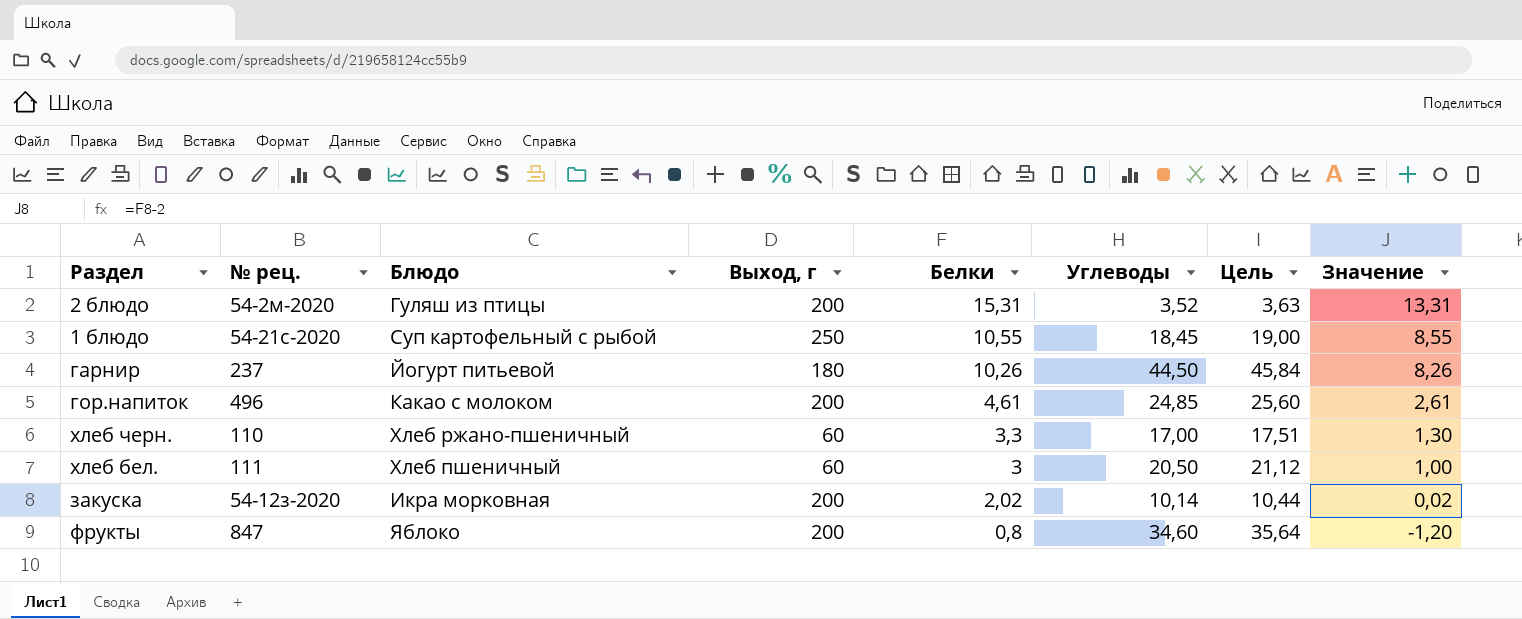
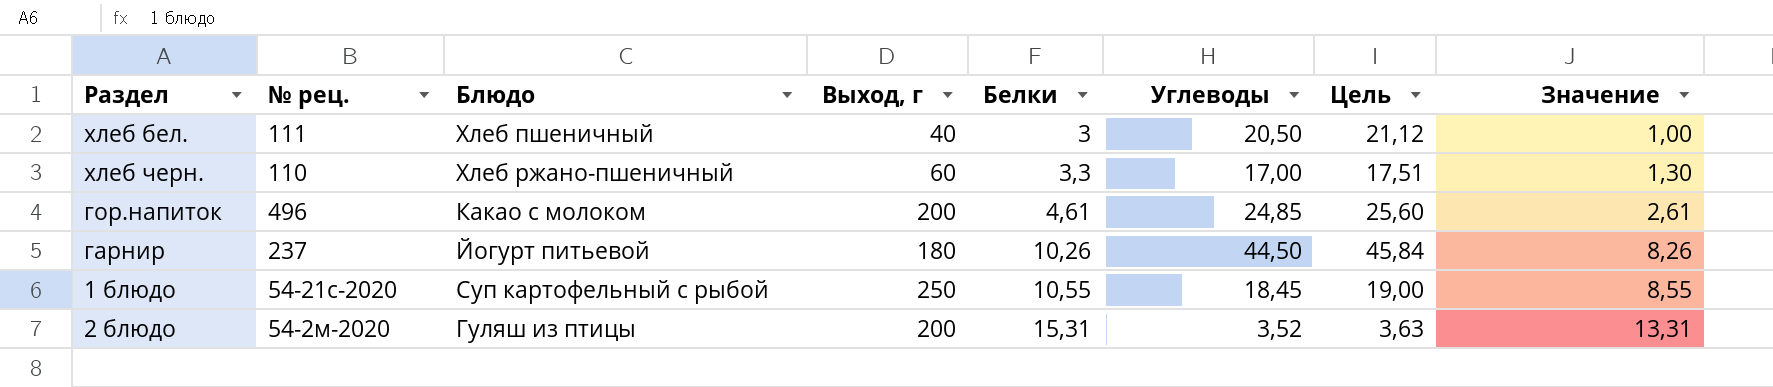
row order: Белки descending -> Белки ascending
row закуска: 54-12з-2020 | Икра морковная | 200 | 2,02 | 10,14 | 10,44 | 0,02 -> none
row фрукты: 847 | Яблоко | 200 | 0,8 | 34,60 | 35,64 | -1,20 -> none
хлеб бел. | Выход, г: 60 -> 40

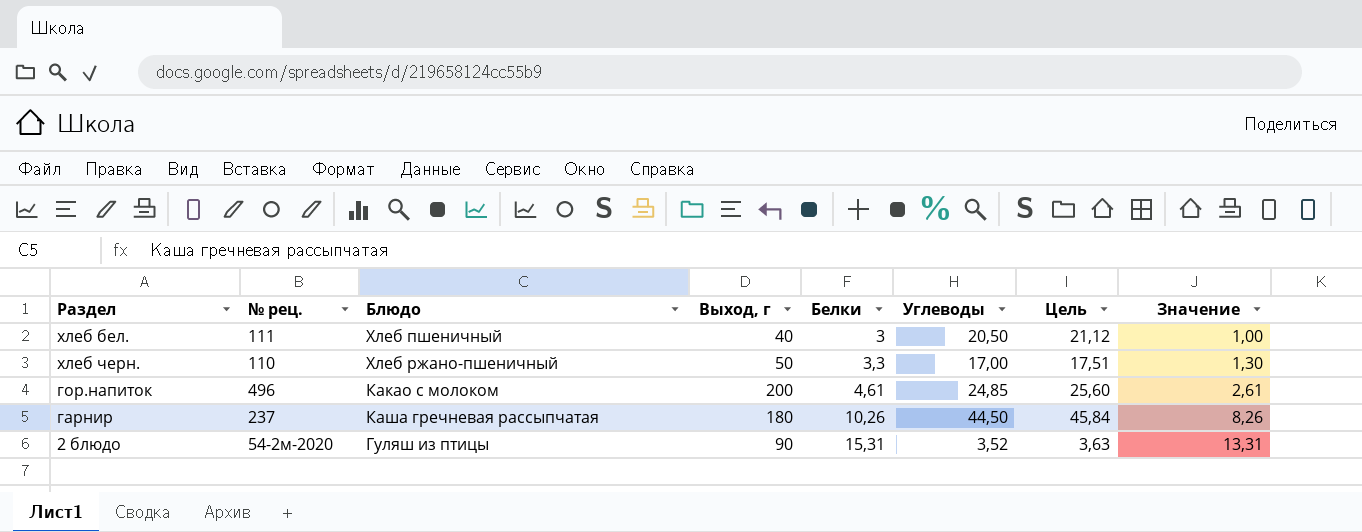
row 1 блюдо: 54-21с-2020 | Суп картофельный с рыбой | 250 | 10,55 | 18,45 | 19,00 | 8,55 -> none
хлеб черн. | Выход, г: 60 -> 50
гарнир | Блюдо: Йогурт питьевой -> Каша гречневая рассыпчатая
2 блюдо | Выход, г: 200 -> 90

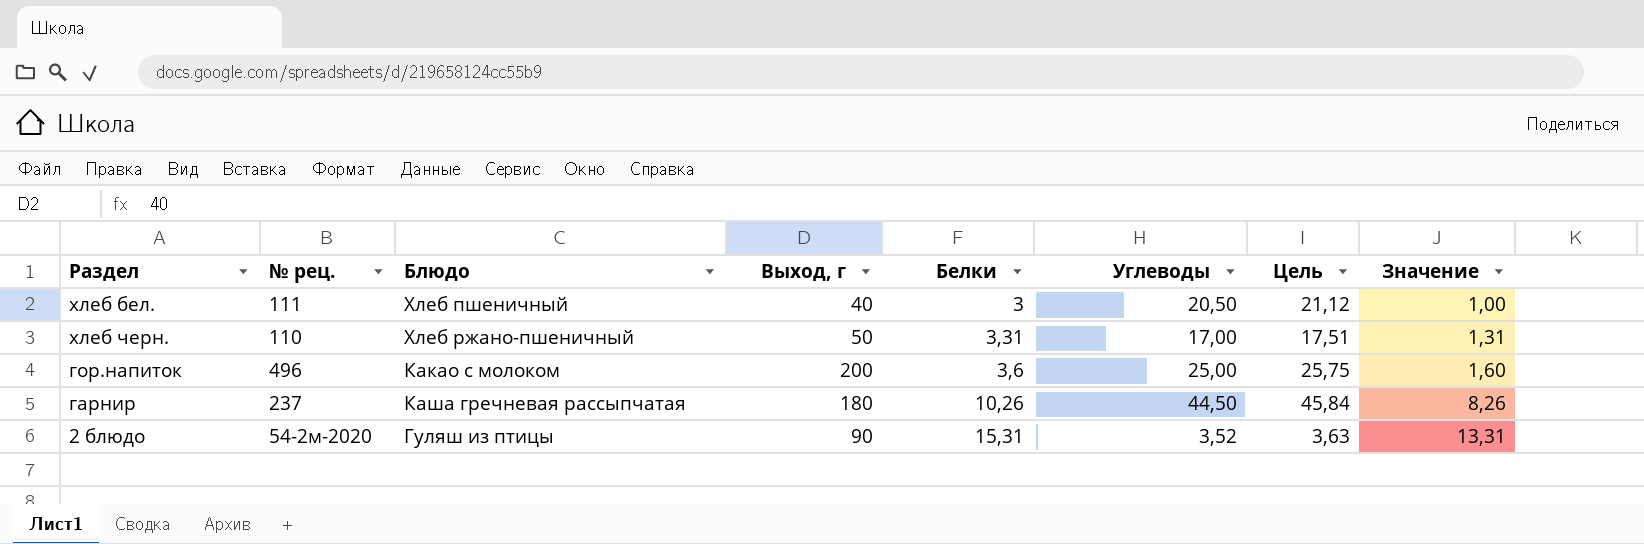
хлеб черн. | Белки: 3,3 -> 3,31
хлеб черн. | Значение: 1,30 -> 1,31
гор.напиток | Белки: 4,61 -> 3,6
гор.напиток | Углеводы: 24,85 -> 25,00
гор.напиток | Цель: 25,60 -> 25,75
гор.напиток | Значение: 2,61 -> 1,60

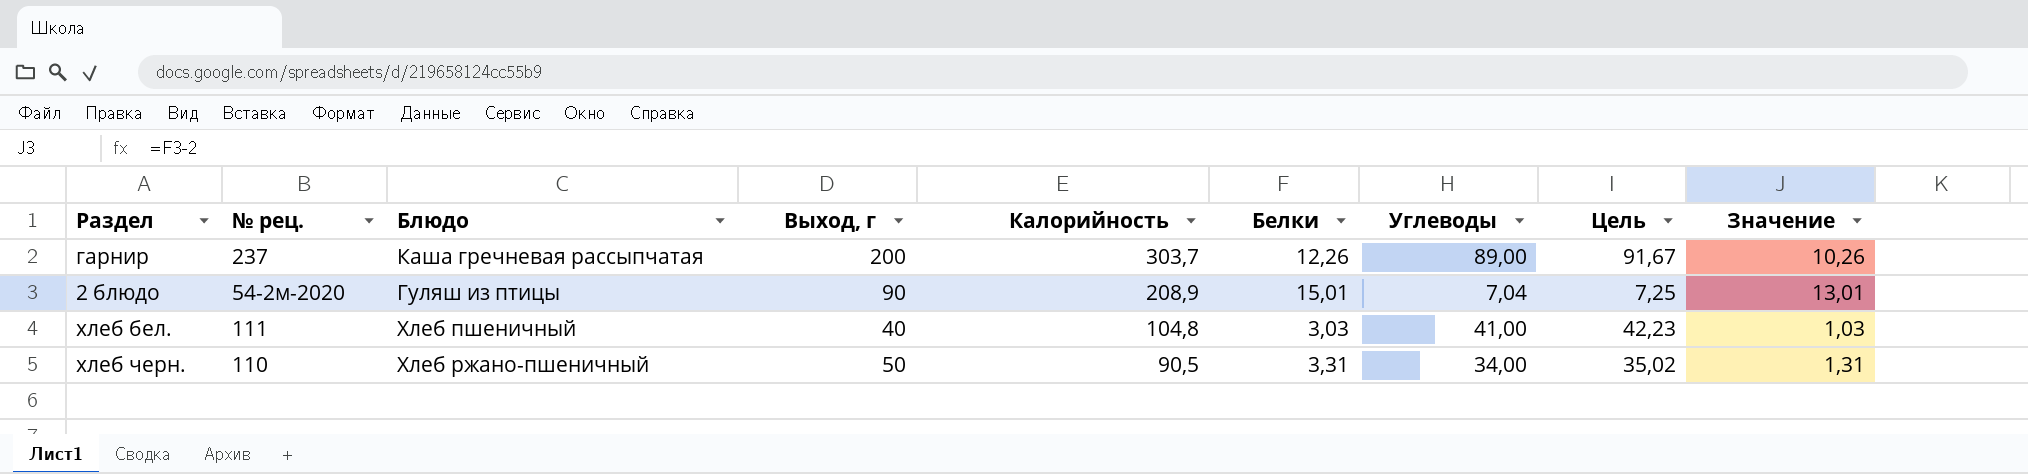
row order: Белки ascending -> Калорийность descending
column Калорийность | position: none -> 5
row гор.напиток: 496 | Какао с молоком | 200 | 3,6 | 25,00 | 25,75 | 1,60 -> none
гарнир | Выход, г: 180 -> 200
гарнир | Белки: 10,26 -> 12,26
гарнир | Углеводы: 44,50 -> 89,00
гарнир | Цель: 45,84 -> 91,67
гарнир | Значение: 8,26 -> 10,26
2 блюдо | Белки: 15,31 -> 15,01
2 блюдо | Углеводы: 3,52 -> 7,04
2 блюдо | Цель: 3,63 -> 7,25
2 блюдо | Значение: 13,31 -> 13,01
хлеб бел. | Белки: 3 -> 3,03
хлеб бел. | Углеводы: 20,50 -> 41,00
хлеб бел. | Цель: 21,12 -> 42,23
хлеб бел. | Значение: 1,00 -> 1,03
хлеб черн. | Углеводы: 17,00 -> 34,00
хлеб черн. | Цель: 17,51 -> 35,02

